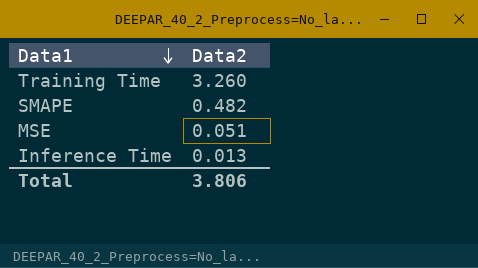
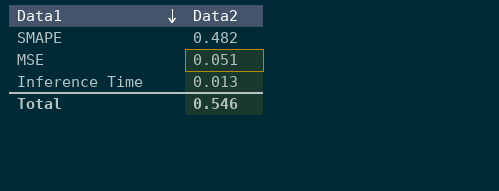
row Training Time: 3.260 -> none
Total | Data2: 3.806 -> 0.546

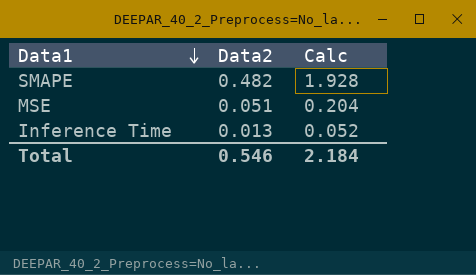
column Calc | formula: none -> [Data2] * 4

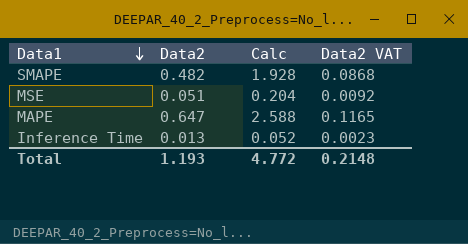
column Data2 VAT | formula: none -> [Data2] * 0.18
row MAPE: none -> 0.647 | 2.588 | 0.1165
Total | Data2: 0.546 -> 1.193
Total | Calc: 2.184 -> 4.772

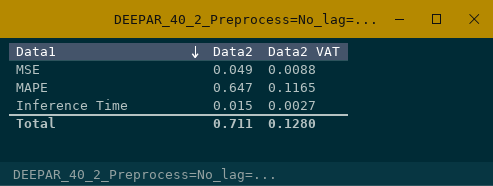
column Calc | formula: [Data2] * 4 -> none
row SMAPE: 0.482 | 1.928 | 0.0868 -> none
MSE | Data2: 0.051 -> 0.049
MSE | Data2 VAT: 0.0092 -> 0.0088
Inference Time | Data2: 0.013 -> 0.015
Inference Time | Data2 VAT: 0.0023 -> 0.0027
Total | Data2: 1.193 -> 0.711
Total | Data2 VAT: 0.2148 -> 0.1280

